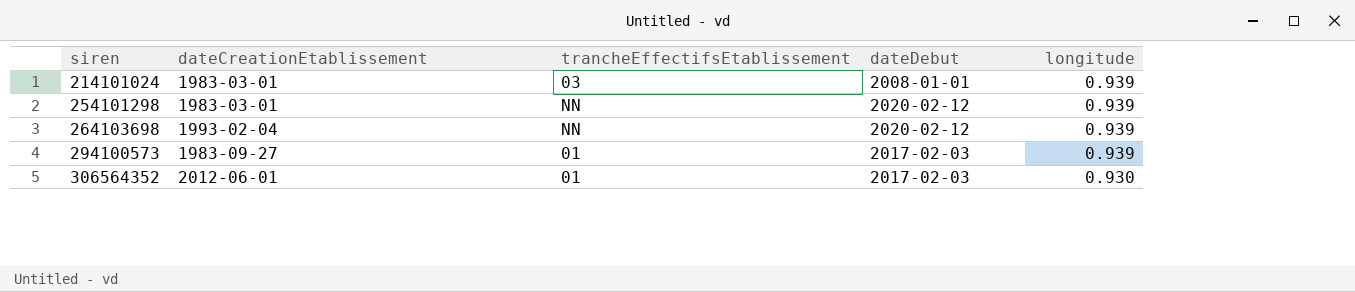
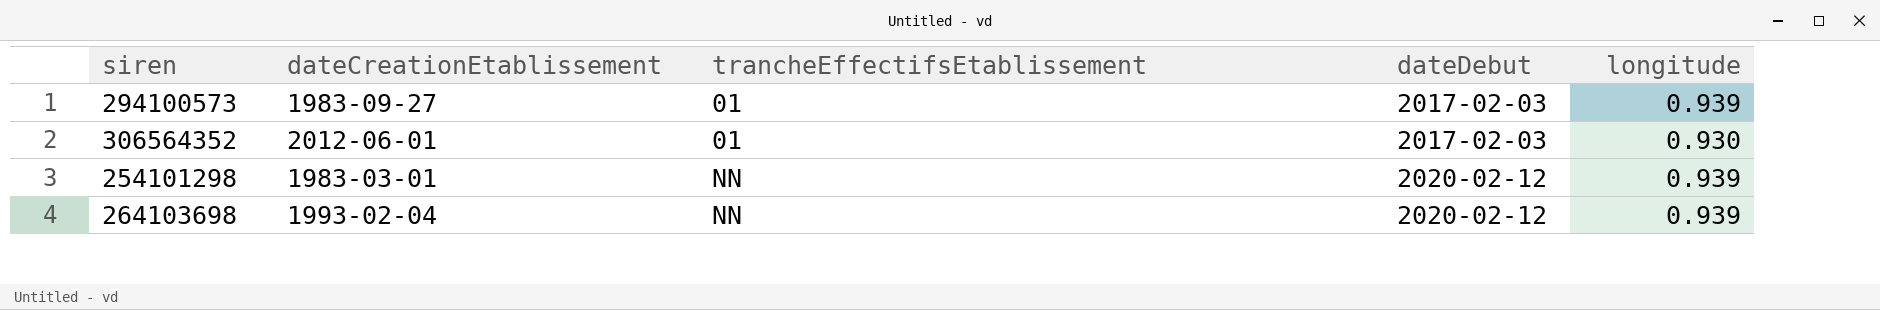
row order: siren ascending -> trancheEffectifsEtablissement ascending
row 214101024: 1983-03-01 | 03 | 2008-01-01 | 0.939 -> none

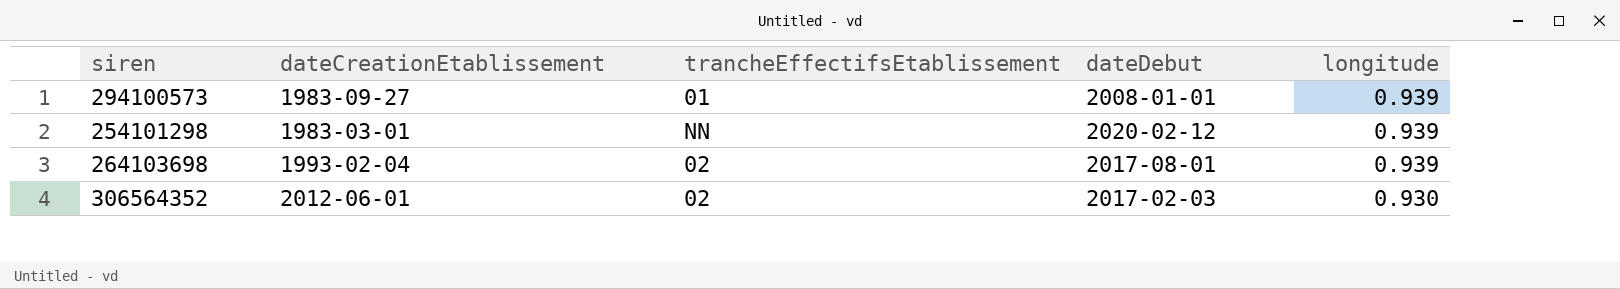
row order: trancheEffectifsEtablissement ascending -> longitude descending
294100573 | dateDebut: 2017-02-03 -> 2008-01-01
264103698 | trancheEffectifsEtablissement: NN -> 02
264103698 | dateDebut: 2020-02-12 -> 2017-08-01
306564352 | trancheEffectifsEtablissement: 01 -> 02

